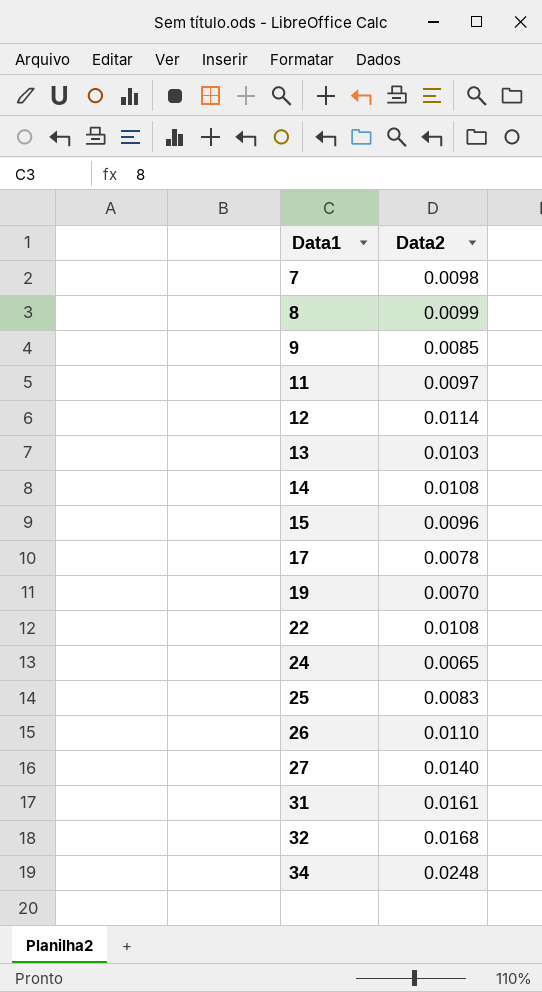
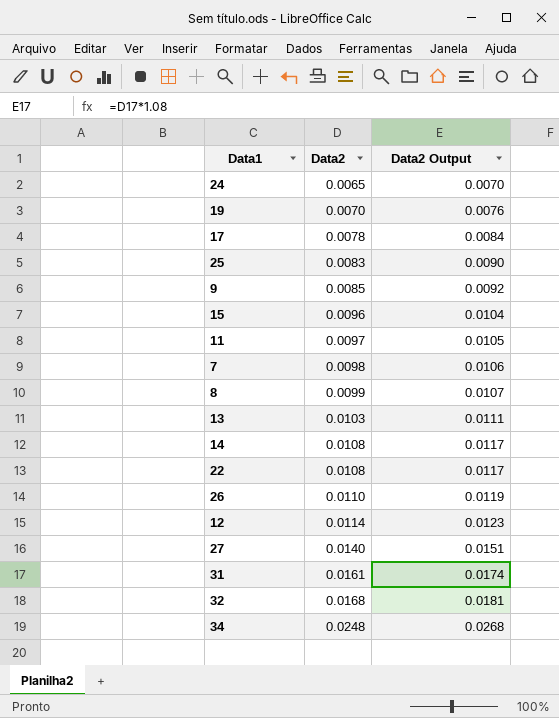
row order: Data1 ascending -> Data2 ascending
column Data2 Output | formula: none -> [Data2] * 1.08

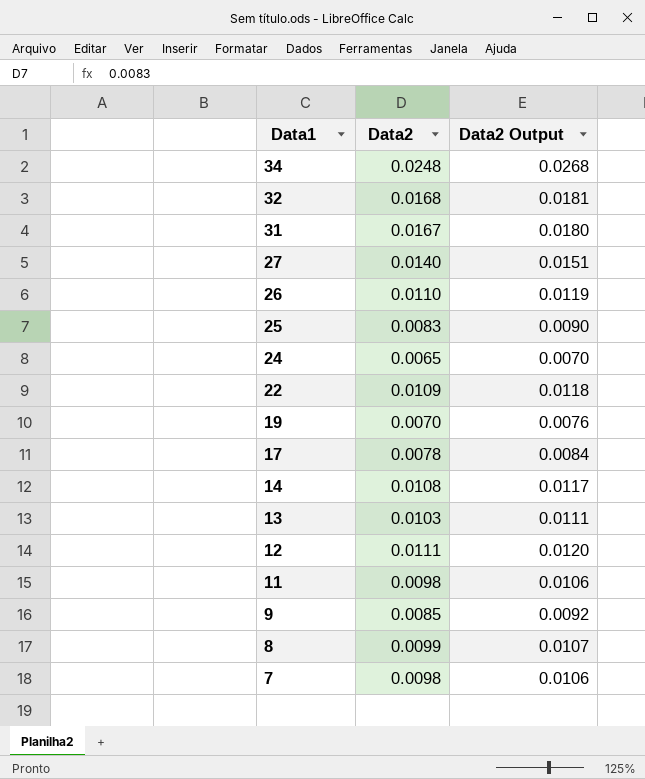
row order: Data2 ascending -> Data1 descending
row 15: 0.0096 | 0.0104 -> none
31 | Data2: 0.0161 -> 0.0167
31 | Data2 Output: 0.0174 -> 0.0180
22 | Data2: 0.0108 -> 0.0109
22 | Data2 Output: 0.0117 -> 0.0118
12 | Data2: 0.0114 -> 0.0111
12 | Data2 Output: 0.0123 -> 0.0120
11 | Data2: 0.0097 -> 0.0098
11 | Data2 Output: 0.0105 -> 0.0106

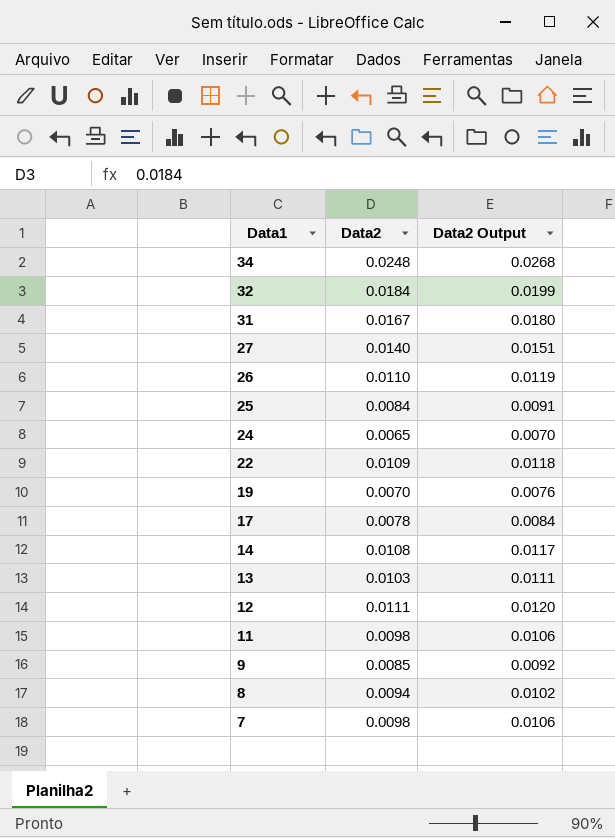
32 | Data2: 0.0168 -> 0.0184
32 | Data2 Output: 0.0181 -> 0.0199
25 | Data2: 0.0083 -> 0.0084
25 | Data2 Output: 0.0090 -> 0.0091
8 | Data2: 0.0099 -> 0.0094
8 | Data2 Output: 0.0107 -> 0.0102

